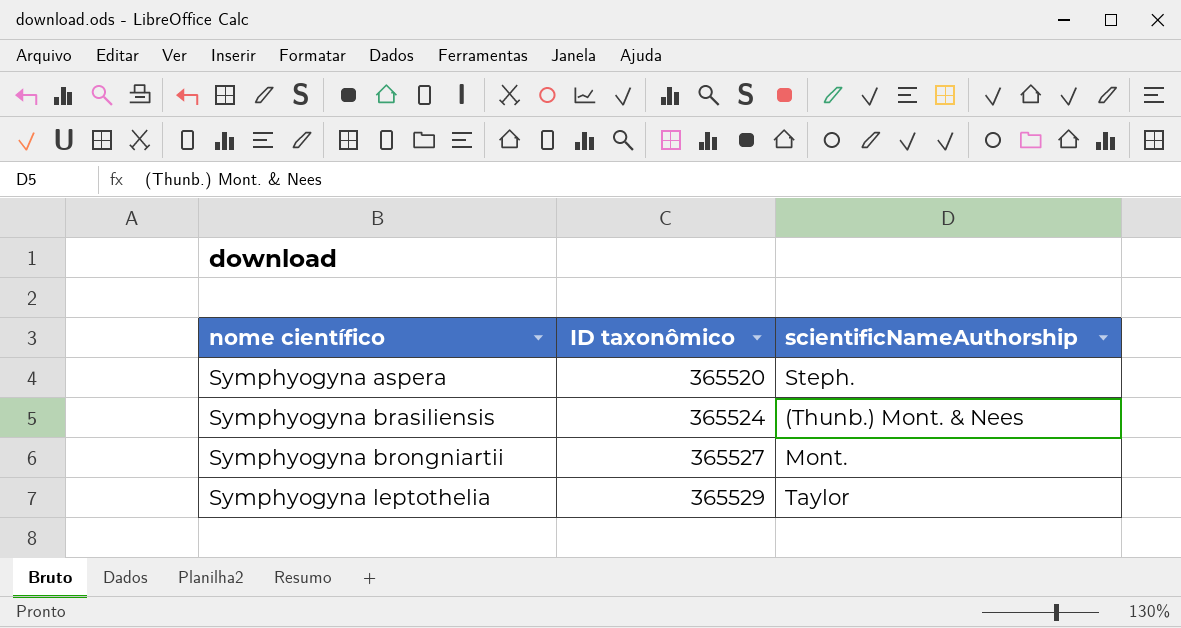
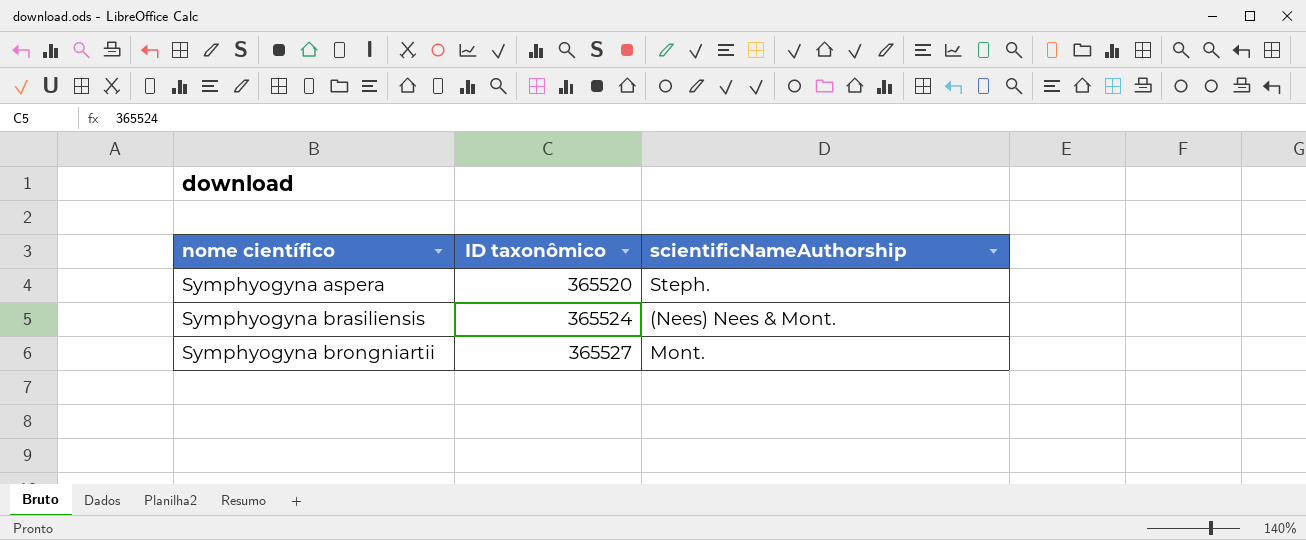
row Symphyogyna leptothelia: 365529 | Taylor -> none
Symphyogyna brasiliensis | scientificNameAuthorship: (Thunb.) Mont. & Nees -> (Nees) Nees & Mont.

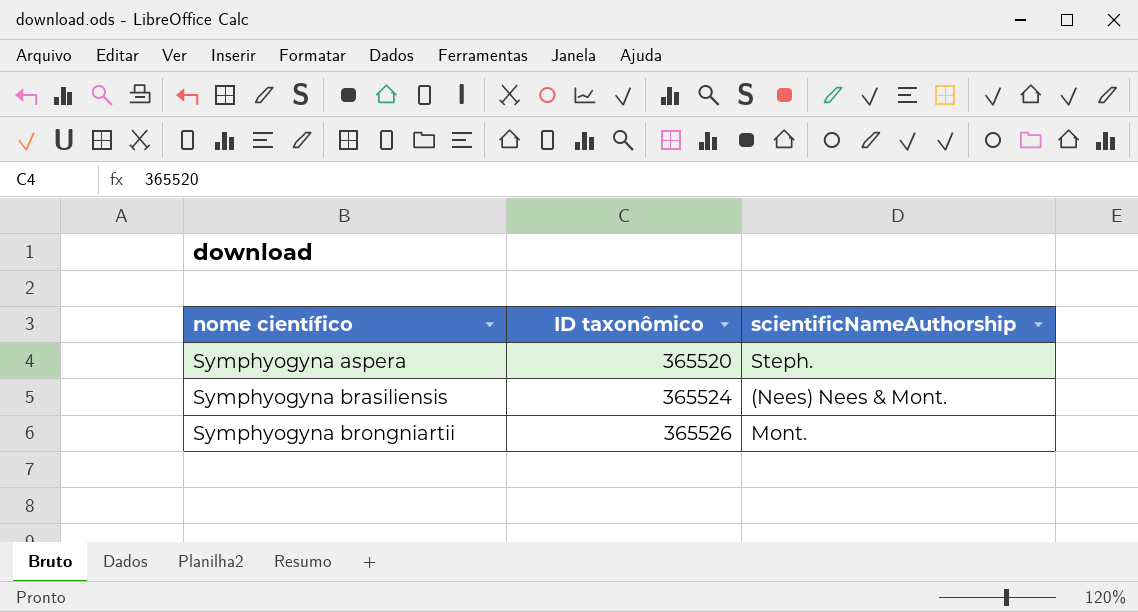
Symphyogyna brongniartii | ID taxonômico: 365527 -> 365526

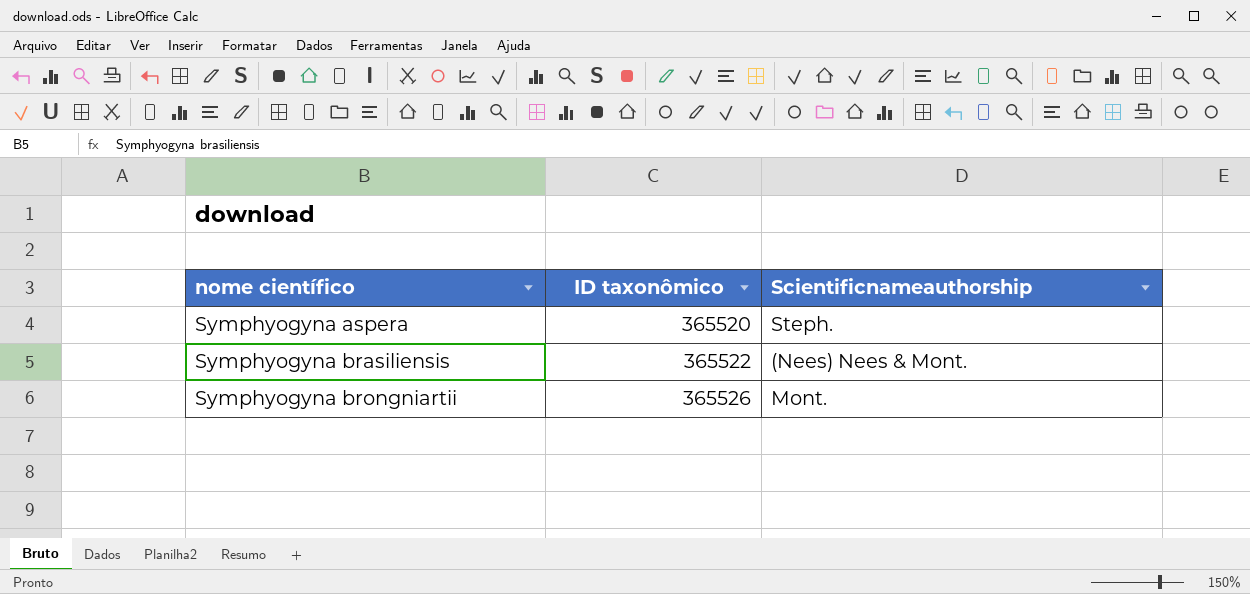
column name: scientificNameAuthorship -> Scientificnameauthorship
Symphyogyna brasiliensis | ID taxonômico: 365524 -> 365522

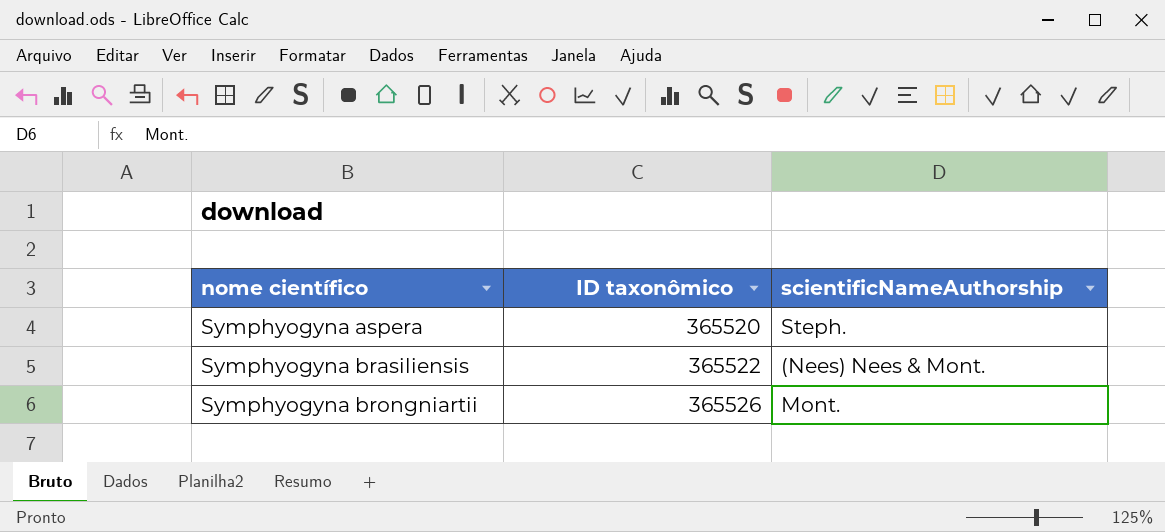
column name: Scientificnameauthorship -> scientificNameAuthorship

